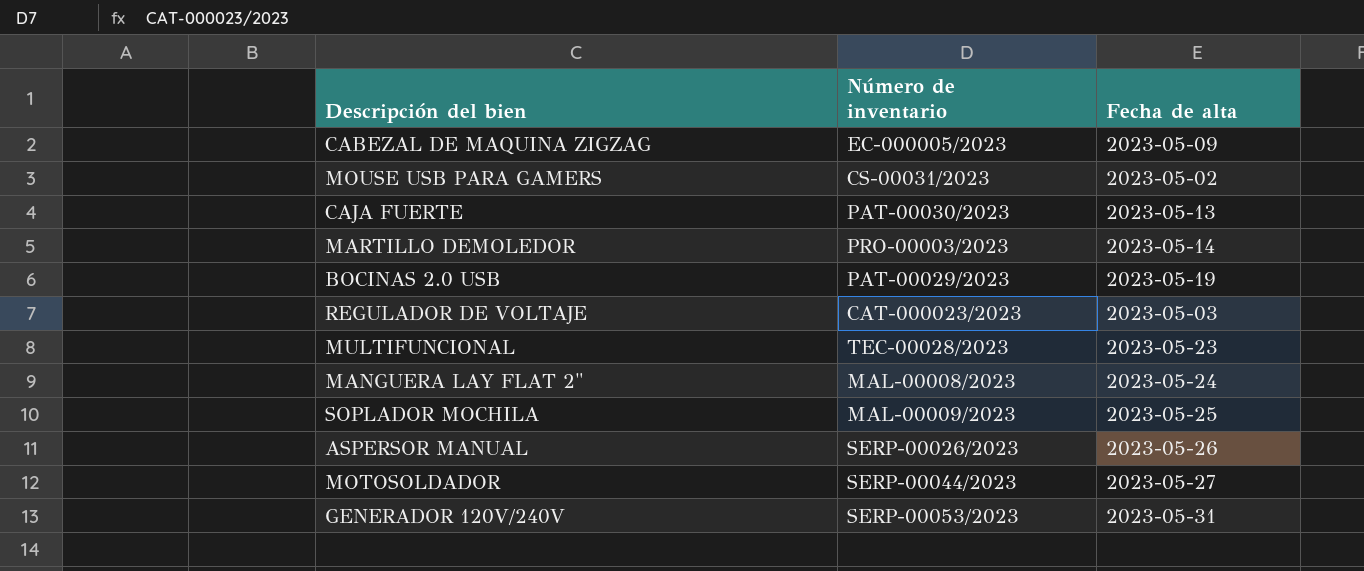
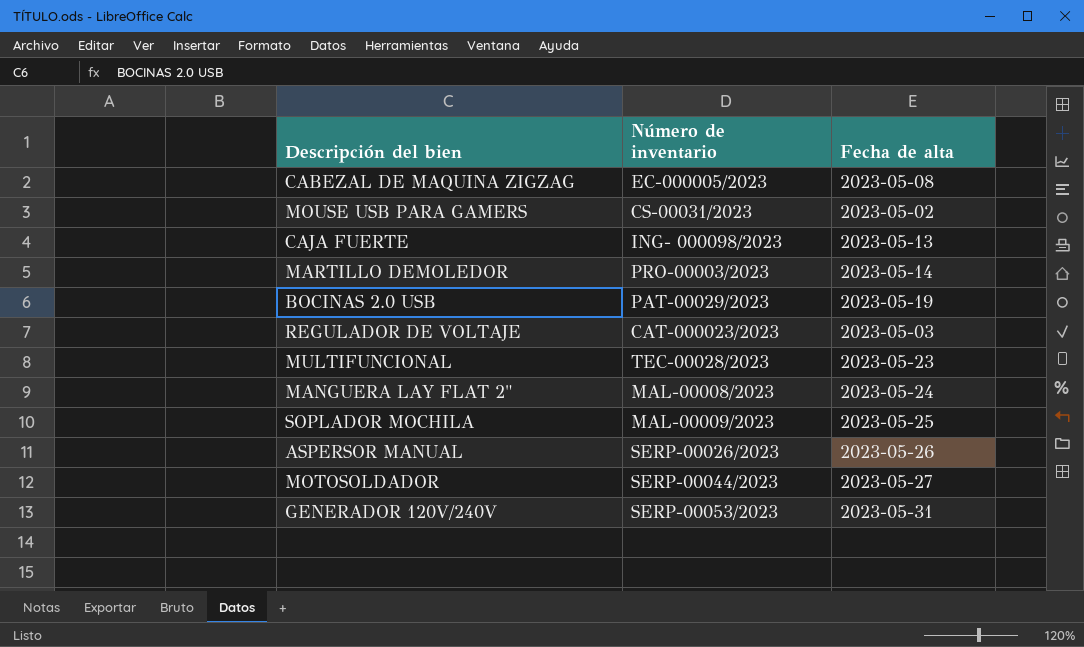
CABEZAL DE MAQUINA ZIGZAG | Fecha de alta: 2023-05-09 -> 2023-05-08
CAJA FUERTE | Número de inventario: PAT-00030/2023 -> ING- 000098/2023

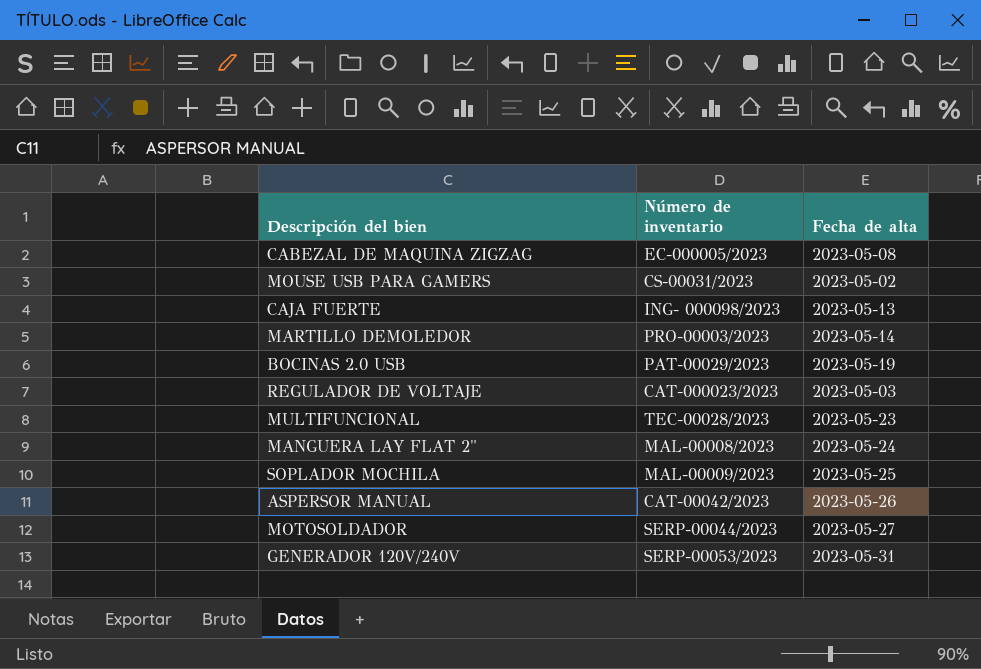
ASPERSOR MANUAL | Número de inventario: SERP-00026/2023 -> CAT-00042/2023

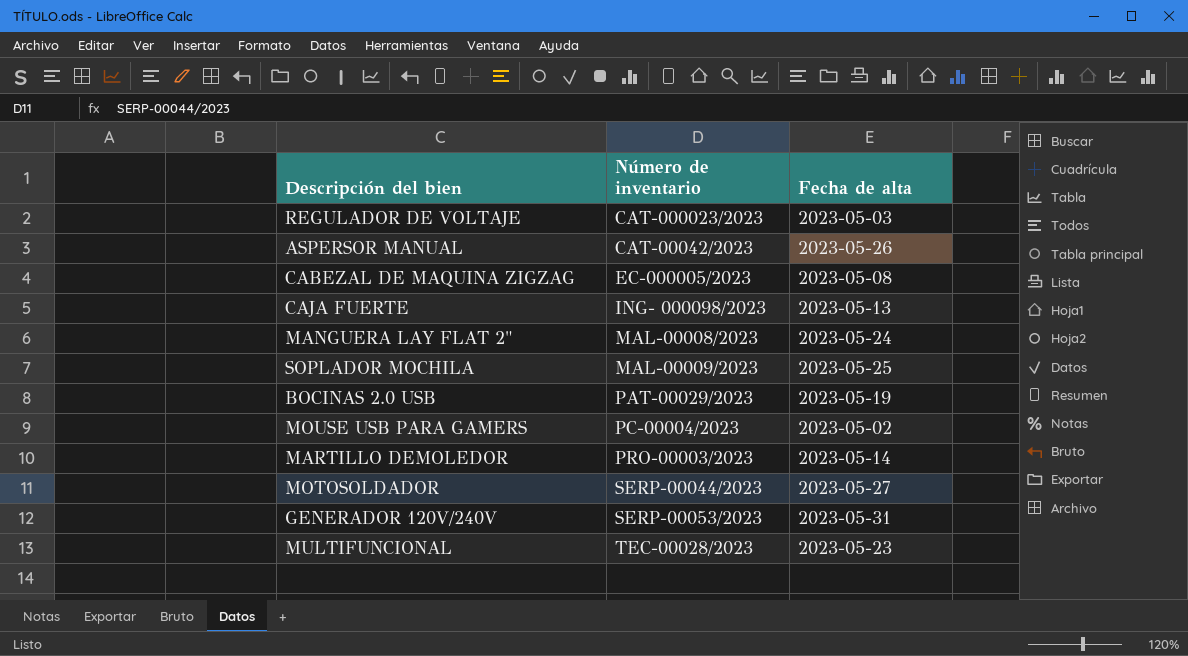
row order: none -> Número de inventario ascending
MOUSE USB PARA GAMERS | Número de inventario: CS-00031/2023 -> PC-00004/2023

